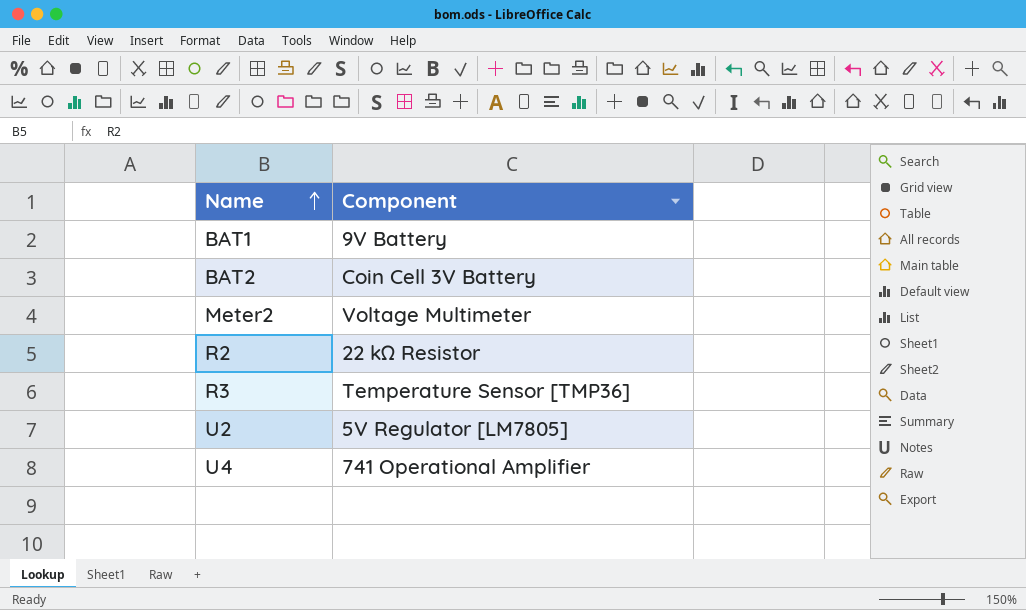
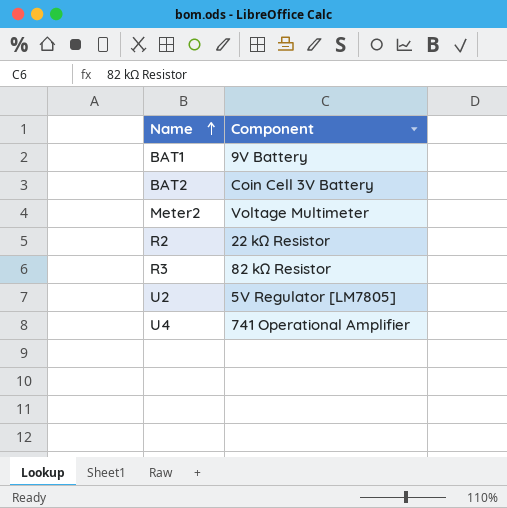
R3 | Component: Temperature Sensor [TMP36] -> 82 kΩ Resistor

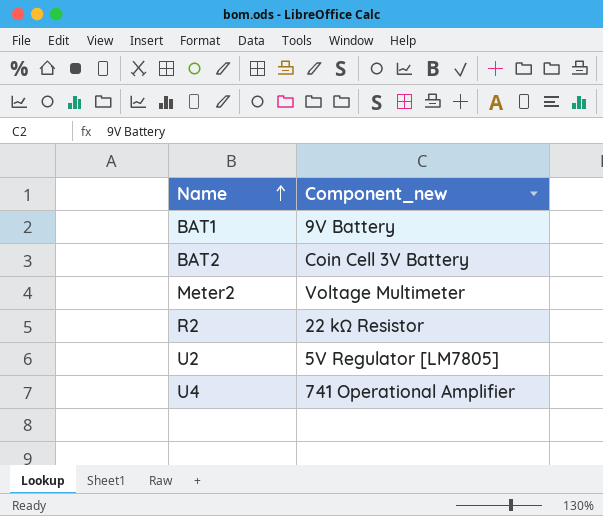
column name: Component -> Component_new
row R3: 82 kΩ Resistor -> none

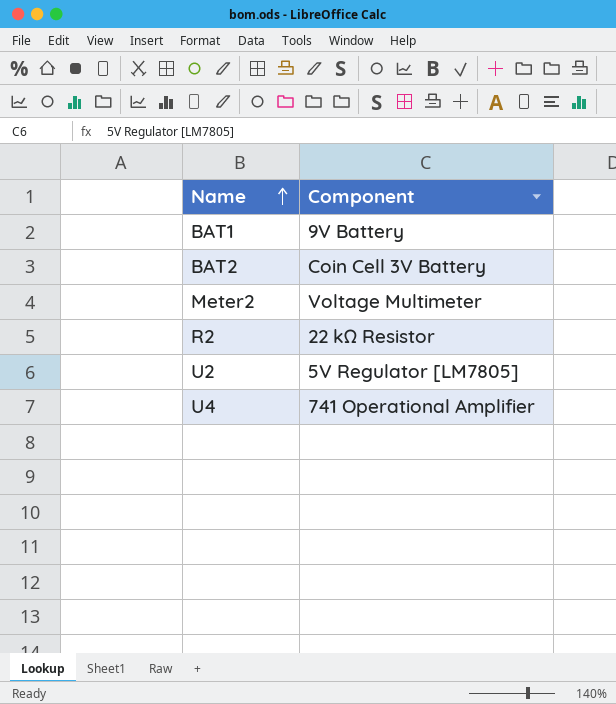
column name: Component_new -> Component

